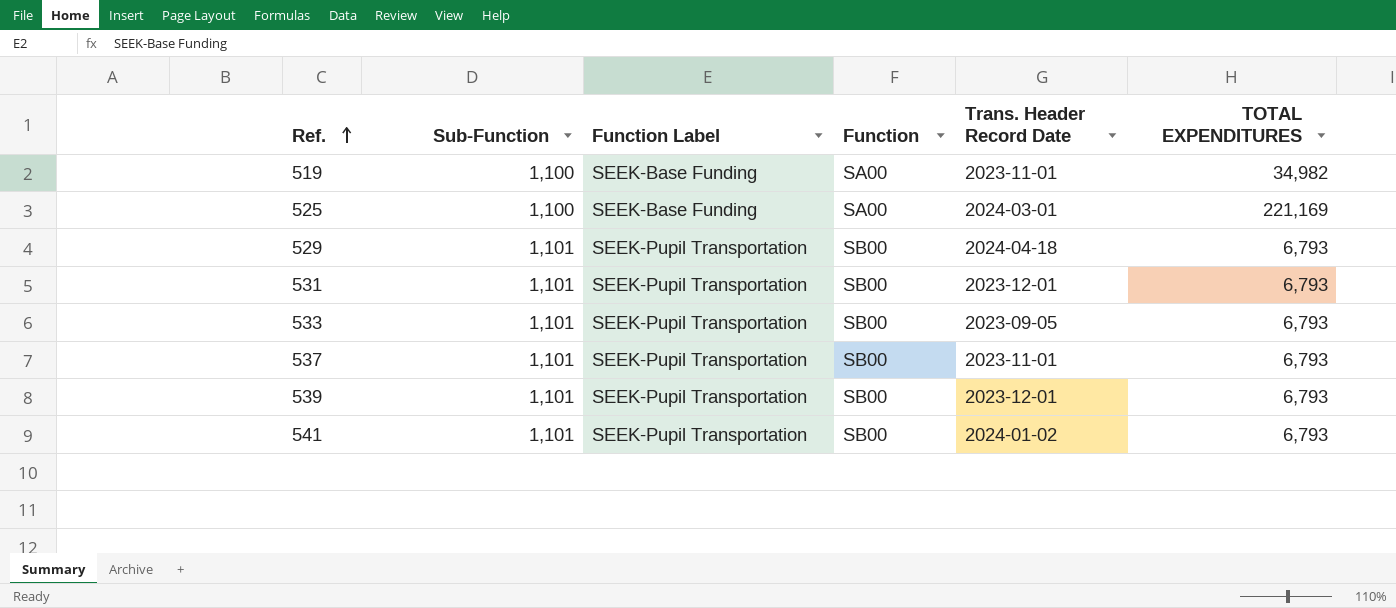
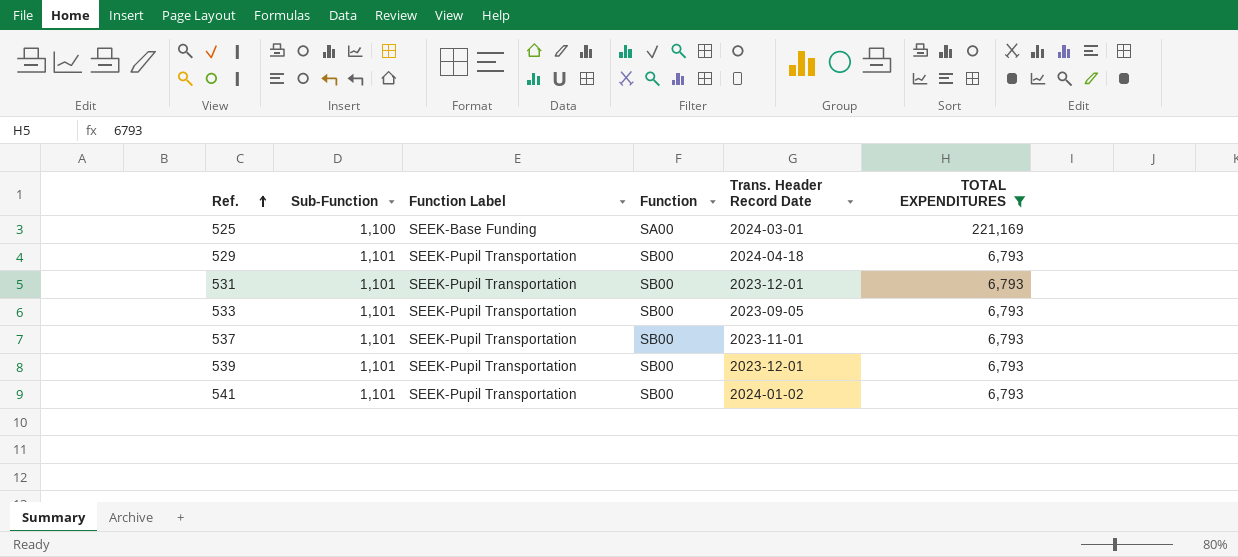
filter: none -> TOTAL EXPENDITURES != 34,982

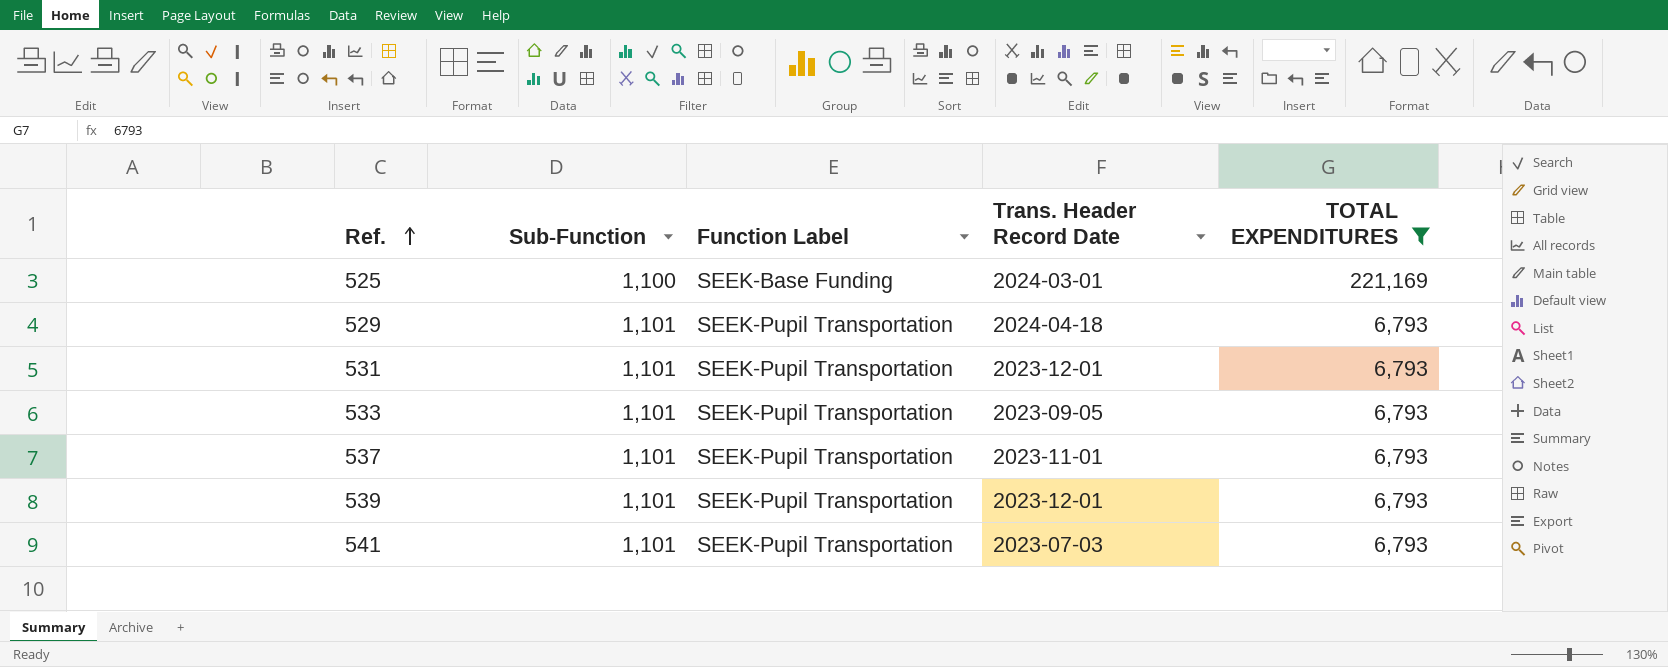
column Function | position: 4 -> none
541 | Trans. Header Record Date: 2024-01-02 -> 2023-07-03

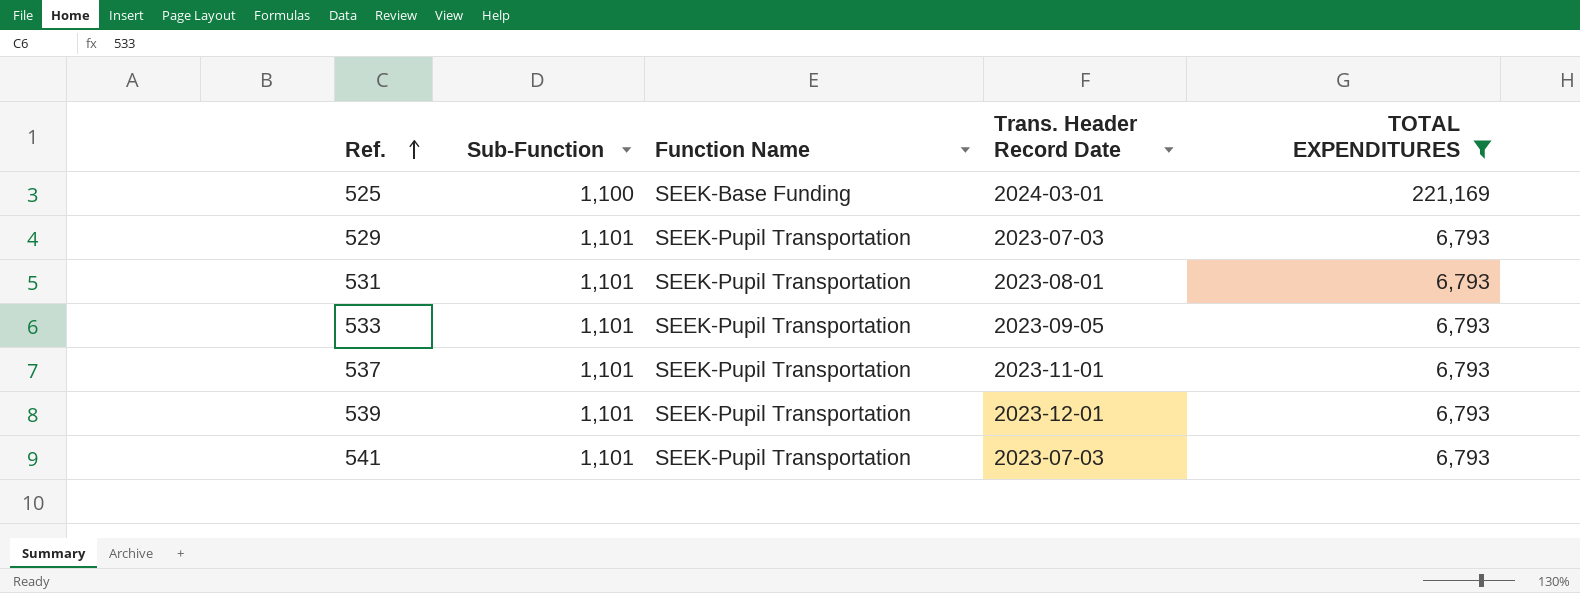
column name: Function Label -> Function Name
529 | Trans. Header Record Date: 2024-04-18 -> 2023-07-03
531 | Trans. Header Record Date: 2023-12-01 -> 2023-08-01

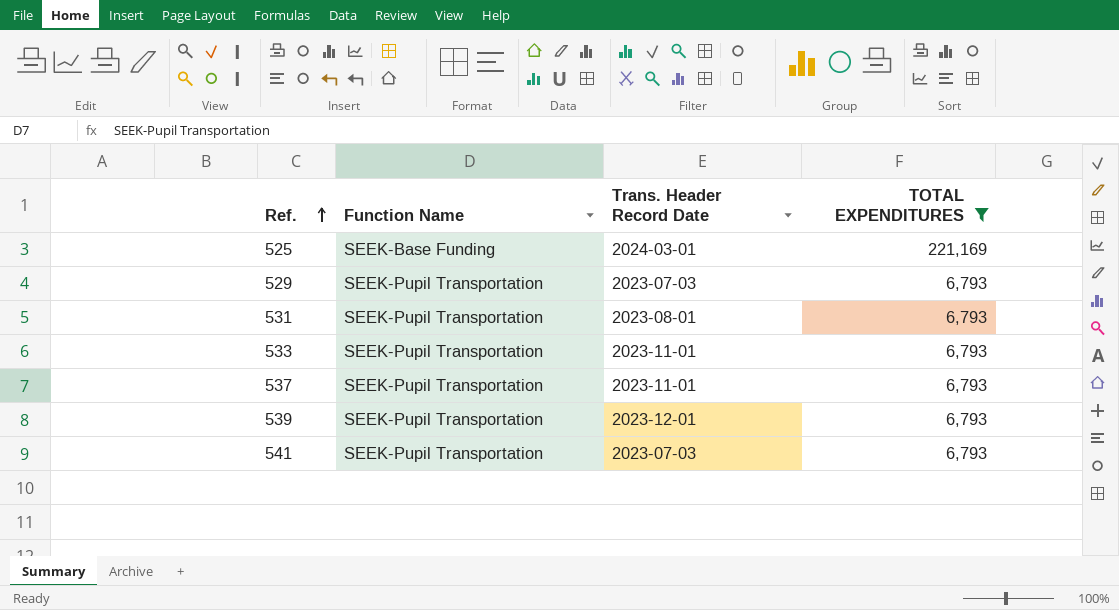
column Sub-Function | position: 2 -> none
533 | Trans. Header Record Date: 2023-09-05 -> 2023-11-01

